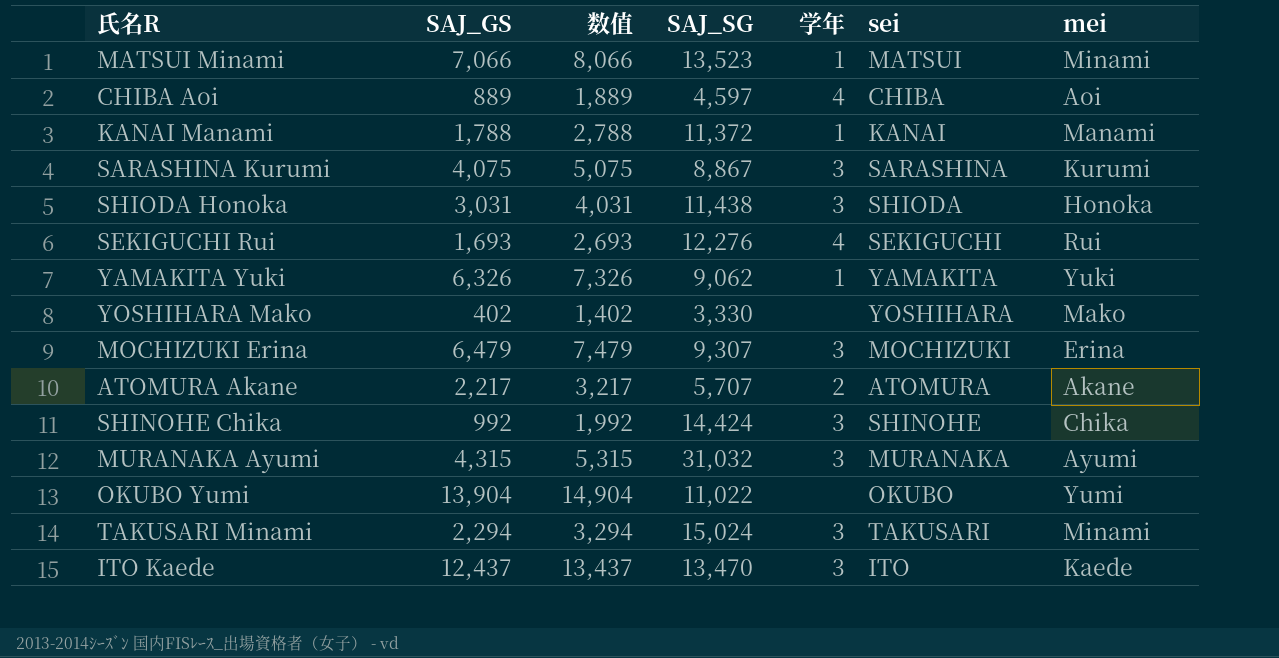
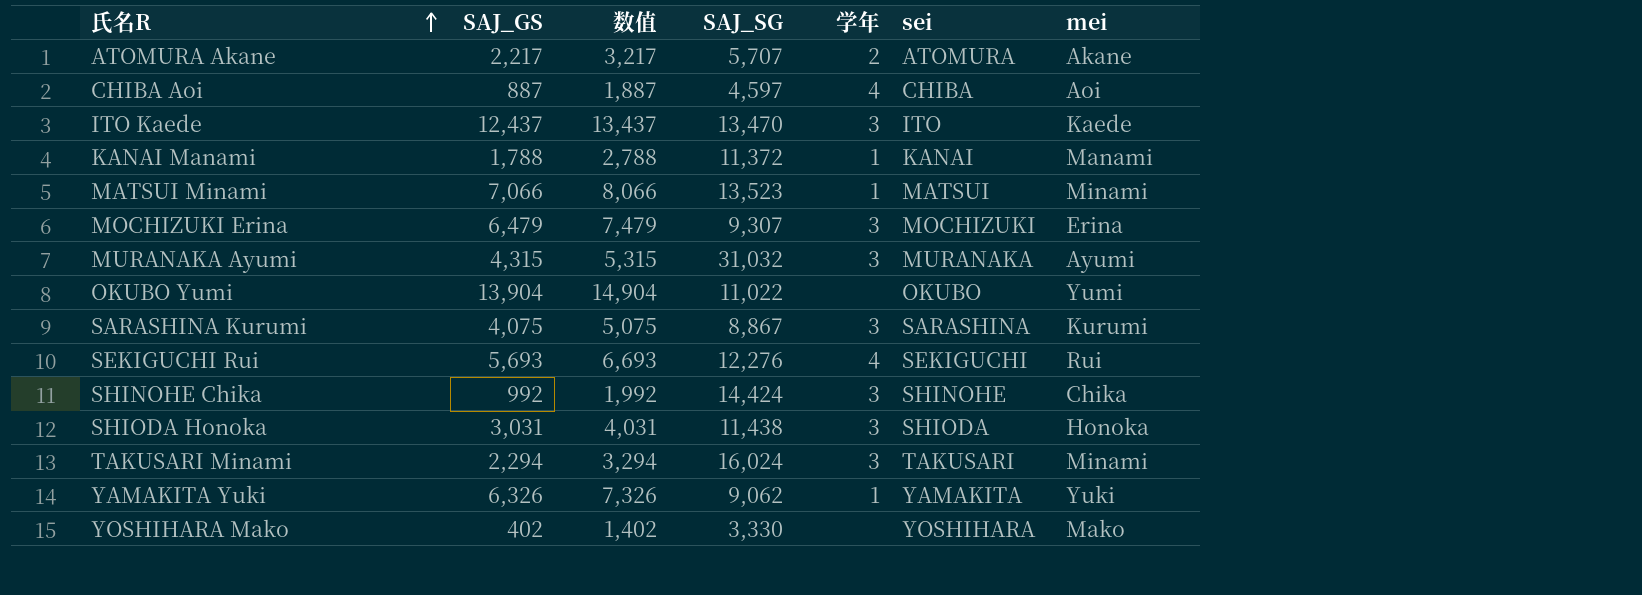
row order: none -> 氏名R ascending
CHIBA Aoi | SAJ_GS: 889 -> 887
CHIBA Aoi | 数值: 1,889 -> 1,887
SEKIGUCHI Rui | SAJ_GS: 1,693 -> 5,693
SEKIGUCHI Rui | 数值: 2,693 -> 6,693
TAKUSARI Minami | SAJ_SG: 15,024 -> 16,024

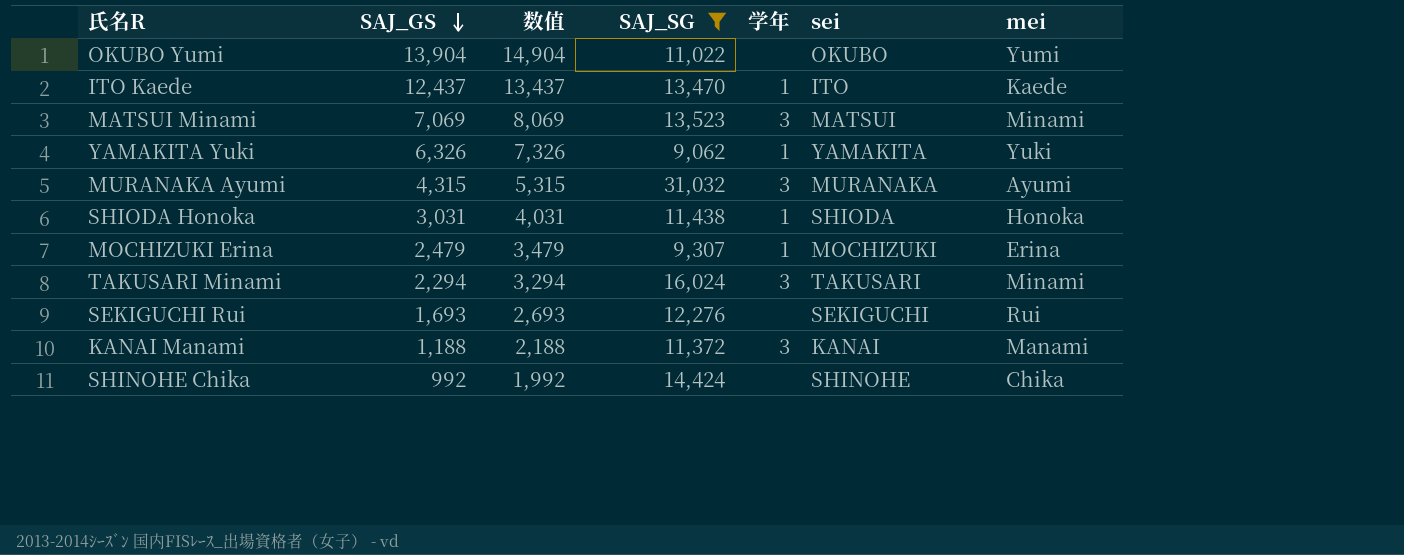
filter: none -> SAJ_SG >= 9,062
row order: 氏名R ascending -> SAJ_GS descending
ITO Kaede | 学年: 3 -> 1
MATSUI Minami | SAJ_GS: 7,066 -> 7,069
MATSUI Minami | 数值: 8,066 -> 8,069
MATSUI Minami | 学年: 1 -> 3
SHIODA Honoka | 学年: 3 -> 1
MOCHIZUKI Erina | SAJ_GS: 6,479 -> 2,479
MOCHIZUKI Erina | 数值: 7,479 -> 3,479
MOCHIZUKI Erina | 学年: 3 -> 1
SEKIGUCHI Rui | SAJ_GS: 5,693 -> 1,693
SEKIGUCHI Rui | 数值: 6,693 -> 2,693
SEKIGUCHI Rui | 学年: 4 -> none
KANAI Manami | SAJ_GS: 1,788 -> 1,188
KANAI Manami | 数值: 2,788 -> 2,188
KANAI Manami | 学年: 1 -> 3
SHINOHE Chika | 学年: 3 -> none

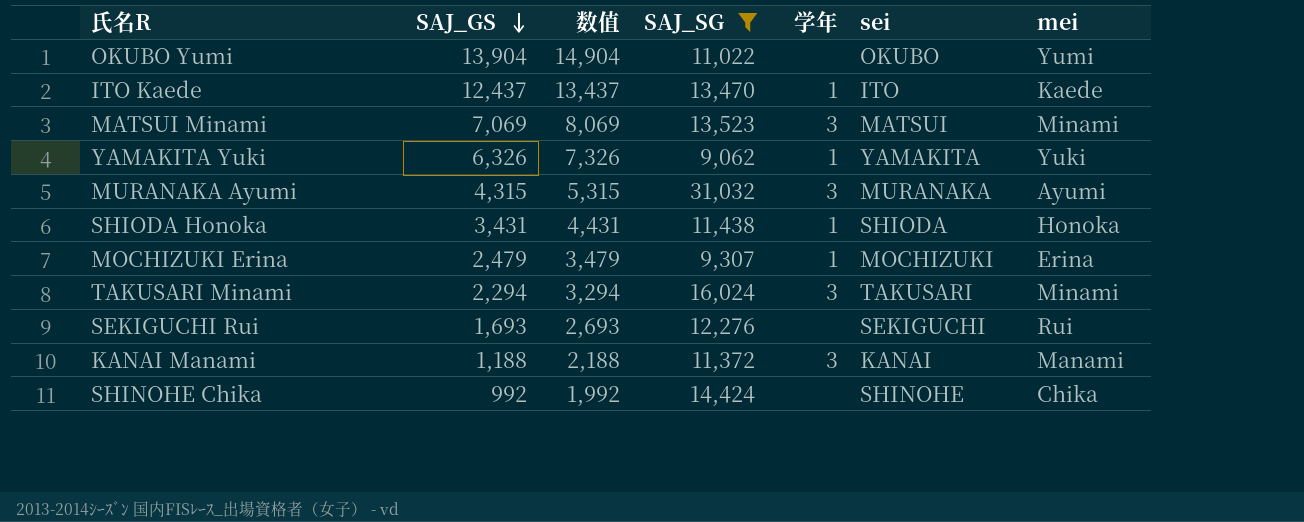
SHIODA Honoka | SAJ_GS: 3,031 -> 3,431
SHIODA Honoka | 数值: 4,031 -> 4,431

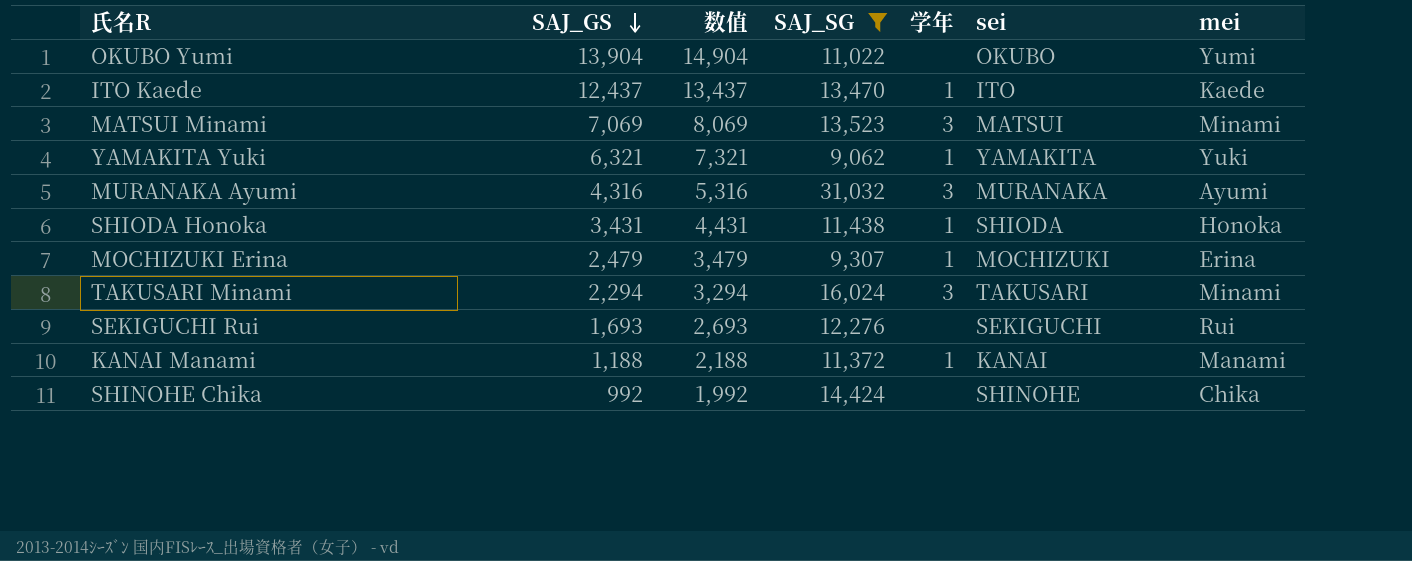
YAMAKITA Yuki | SAJ_GS: 6,326 -> 6,321
YAMAKITA Yuki | 数值: 7,326 -> 7,321
MURANAKA Ayumi | SAJ_GS: 4,315 -> 4,316
MURANAKA Ayumi | 数值: 5,315 -> 5,316
KANAI Manami | 学年: 3 -> 1

